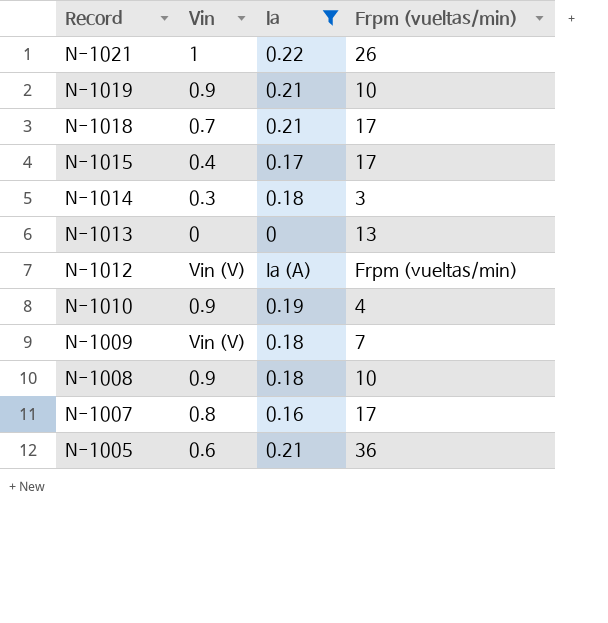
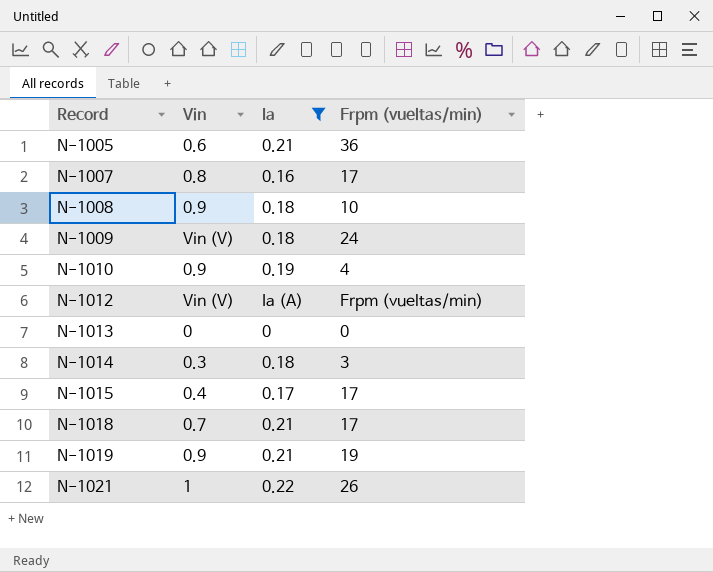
row order: Record descending -> Record ascending
N-1009 | Frpm (vueltas/min): 7 -> 24
N-1013 | Frpm (vueltas/min): 13 -> 0
N-1019 | Frpm (vueltas/min): 10 -> 19

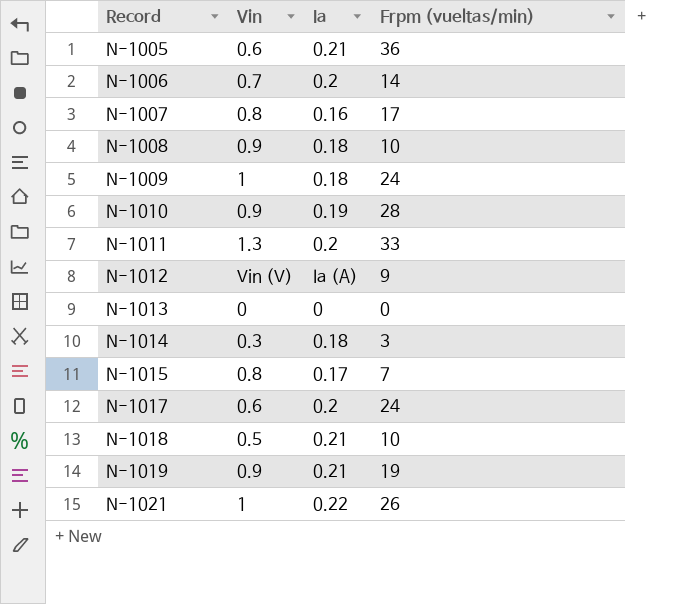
filter: Ia != 0.2 -> none
N-1009 | Vin: Vin (V) -> 1
N-1010 | Frpm (vueltas/min): 4 -> 28
N-1012 | Frpm (vueltas/min): Frpm (vueltas/min) -> 9
N-1015 | Vin: 0.4 -> 0.8
N-1015 | Frpm (vueltas/min): 17 -> 7
N-1018 | Vin: 0.7 -> 0.5
N-1018 | Frpm (vueltas/min): 17 -> 10

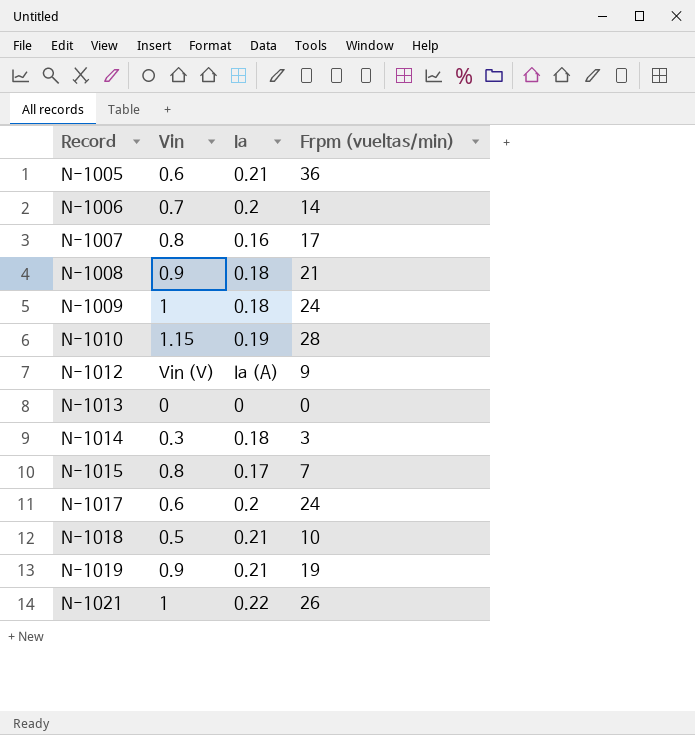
row N-1011: 1.3 | 0.2 | 33 -> none
N-1008 | Frpm (vueltas/min): 10 -> 21
N-1010 | Vin: 0.9 -> 1.15

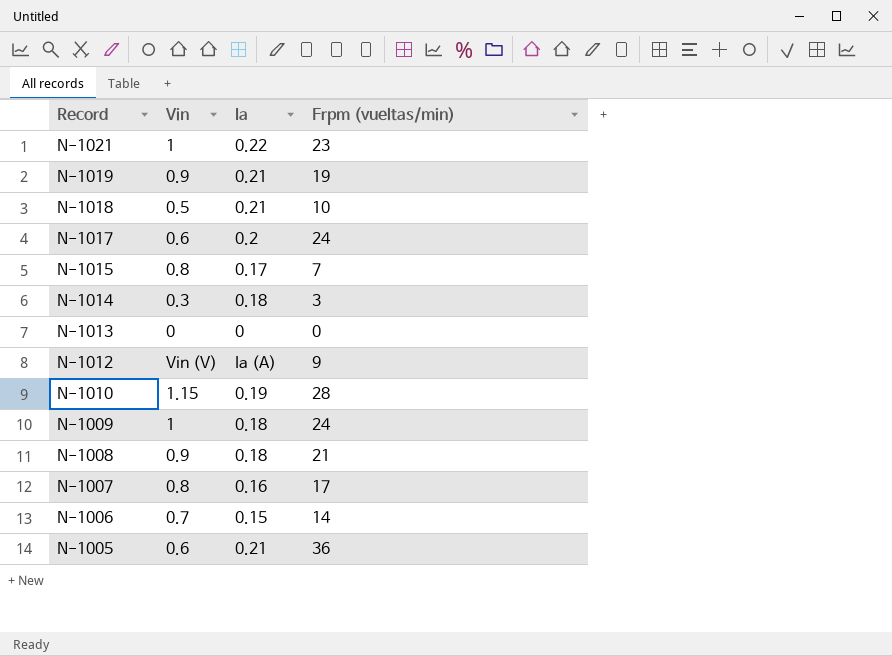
row order: Record ascending -> Record descending
N-1021 | Frpm (vueltas/min): 26 -> 23
N-1006 | Ia: 0.2 -> 0.15

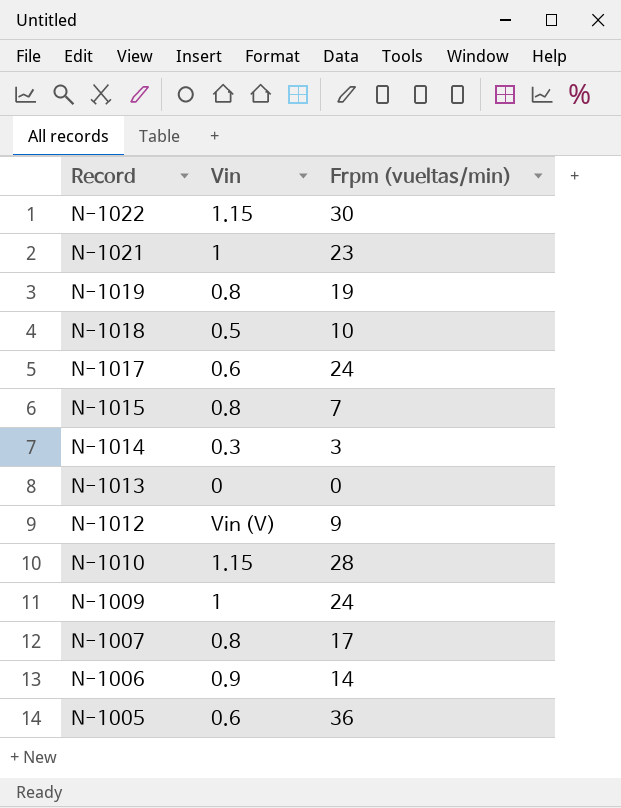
column Ia | position: 3 -> none
row N-1008: 0.9 | 0.18 | 21 -> none
row N-1022: none -> 1.15 | 30
N-1019 | Vin: 0.9 -> 0.8
N-1006 | Vin: 0.7 -> 0.9

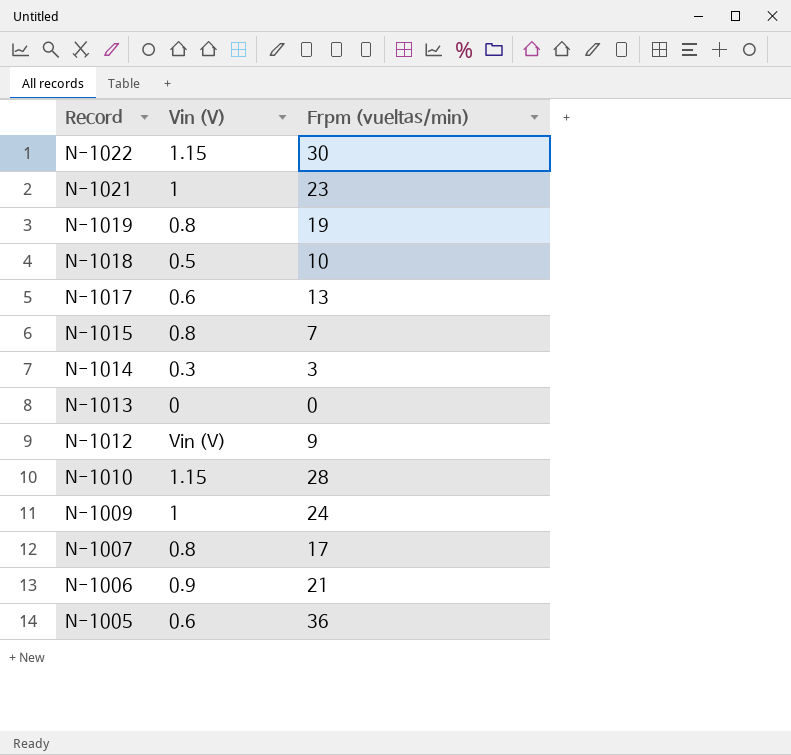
column name: Vin -> Vin (V)
N-1017 | Frpm (vueltas/min): 24 -> 13
N-1006 | Frpm (vueltas/min): 14 -> 21

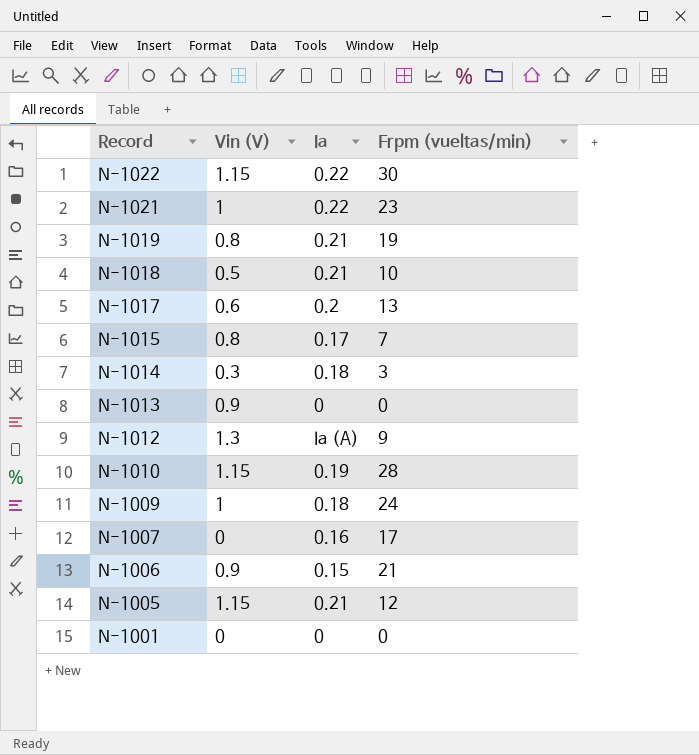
column Ia | position: none -> 3
N-1013 | Vin (V): 0 -> 0.9
N-1012 | Vin (V): Vin (V) -> 1.3
N-1007 | Vin (V): 0.8 -> 0
N-1005 | Vin (V): 0.6 -> 1.15
N-1005 | Frpm (vueltas/min): 36 -> 12
row N-1001: none -> 0 | 0 | 0

